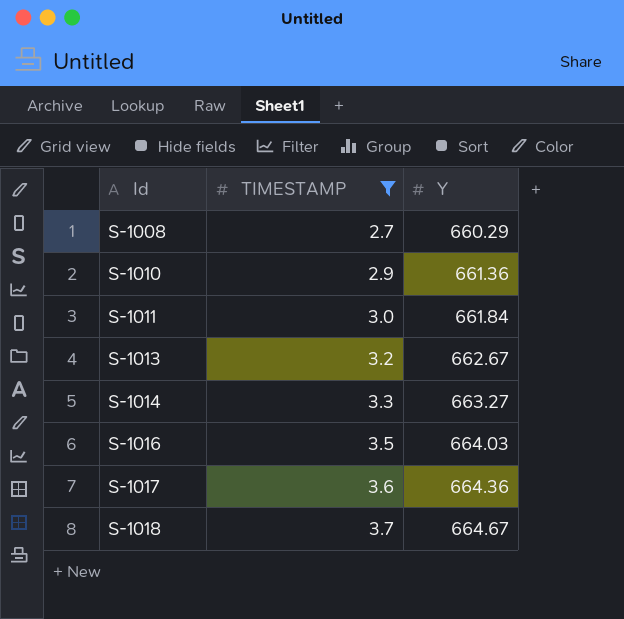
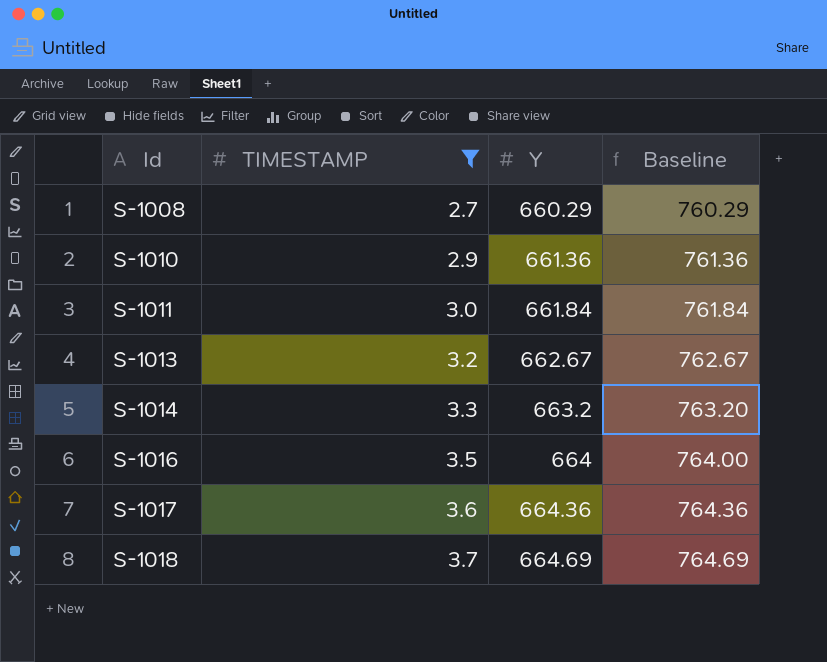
column Baseline | formula: none -> [Y] + 100
S-1014 | Y: 663.27 -> 663.2
S-1016 | Y: 664.03 -> 664
S-1018 | Y: 664.67 -> 664.69

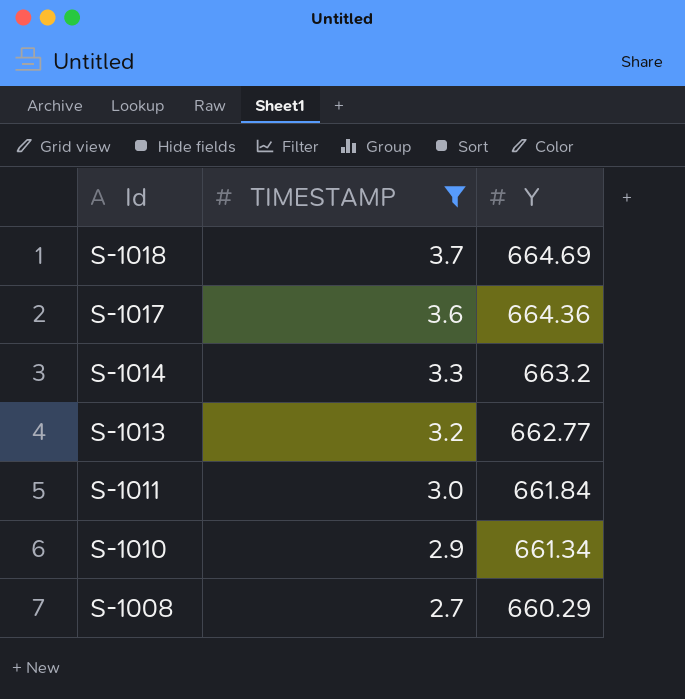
row order: Id ascending -> Id descending
column Baseline | formula: [Y] + 100 -> none
row S-1016: 3.5 | 664 | 764.00 -> none
S-1013 | Y: 662.67 -> 662.77
S-1010 | Y: 661.36 -> 661.34

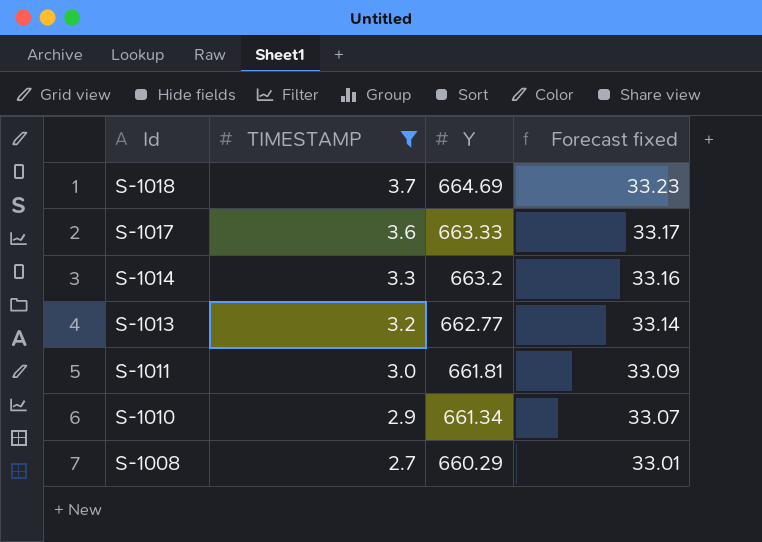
column Forecast fixed | formula: none -> [Y] * 0.05
S-1017 | Y: 664.36 -> 663.33
S-1011 | Y: 661.84 -> 661.81

